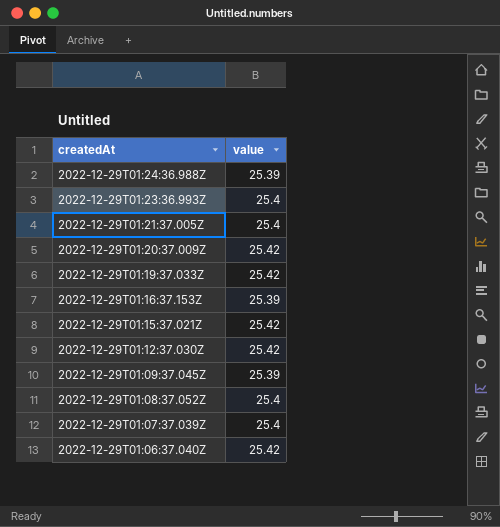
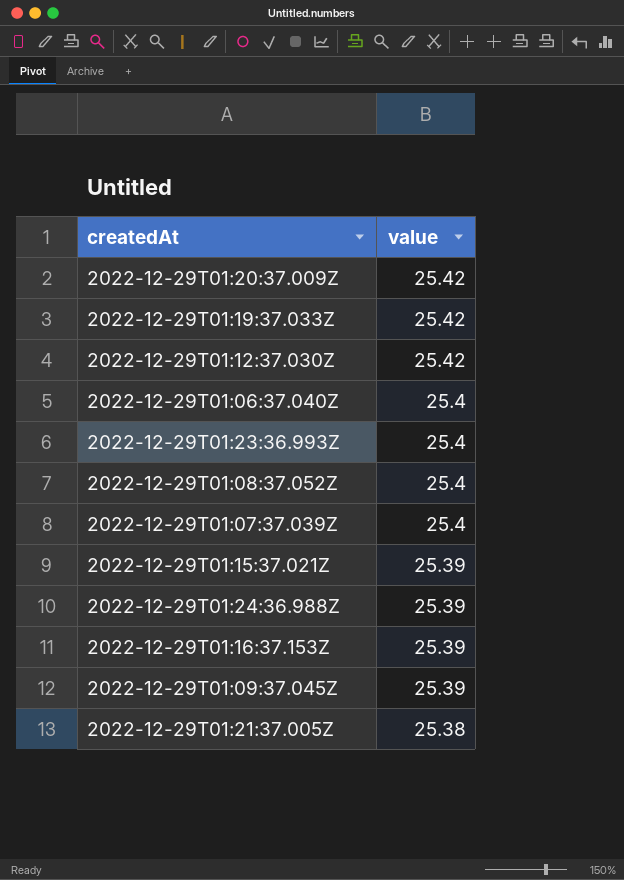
row order: createdAt descending -> value descending
2022-12-29T01:06:37.040Z | value: 25.42 -> 25.4
2022-12-29T01:15:37.021Z | value: 25.42 -> 25.39
2022-12-29T01:21:37.005Z | value: 25.4 -> 25.38

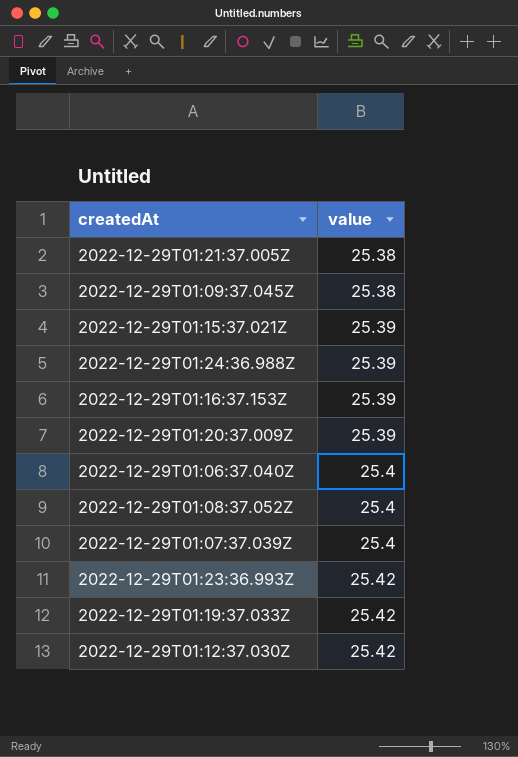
row order: value descending -> value ascending
2022-12-29T01:09:37.045Z | value: 25.39 -> 25.38
2022-12-29T01:20:37.009Z | value: 25.42 -> 25.39
2022-12-29T01:23:36.993Z | value: 25.4 -> 25.42

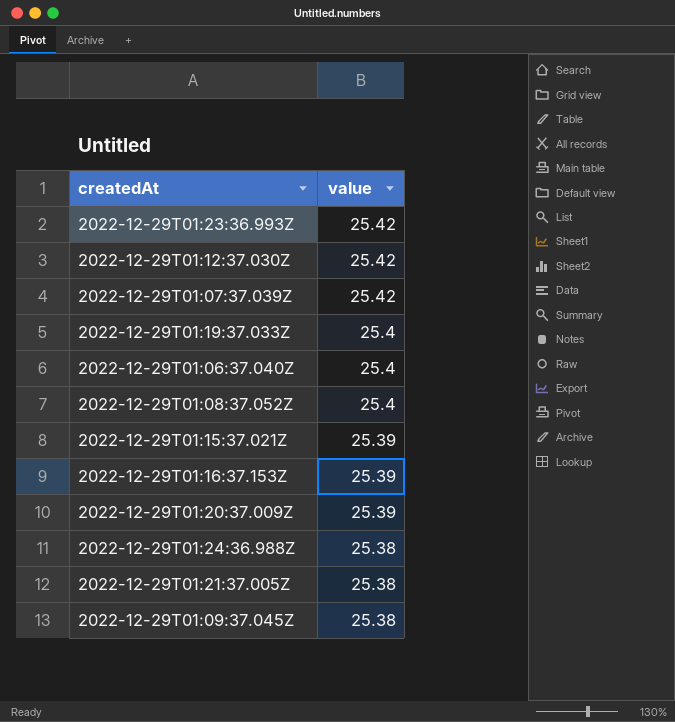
row order: value ascending -> value descending
2022-12-29T01:07:37.039Z | value: 25.4 -> 25.42
2022-12-29T01:19:37.033Z | value: 25.42 -> 25.4
2022-12-29T01:24:36.988Z | value: 25.39 -> 25.38

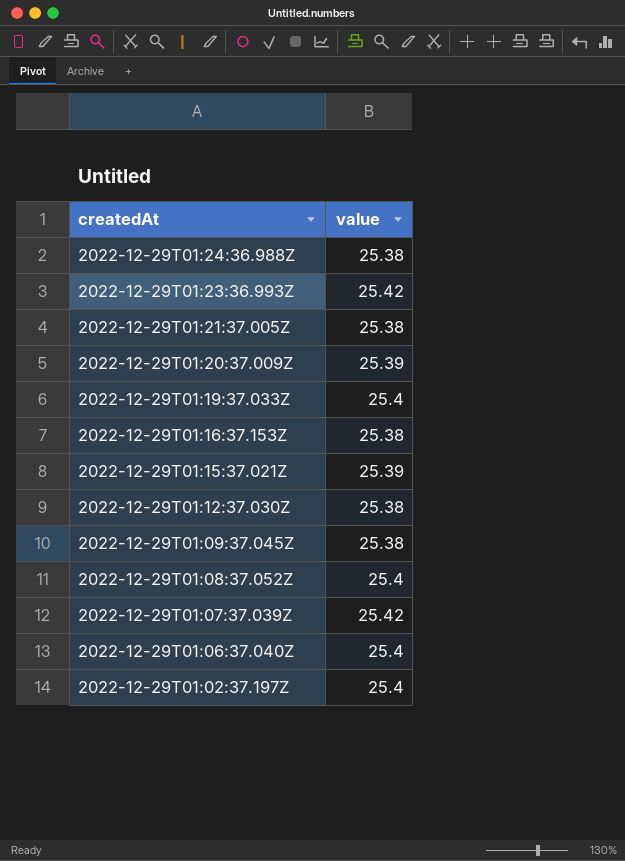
row order: value descending -> createdAt descending
2022-12-29T01:16:37.153Z | value: 25.39 -> 25.38
2022-12-29T01:12:37.030Z | value: 25.42 -> 25.38
row 2022-12-29T01:02:37.197Z: none -> 25.4

